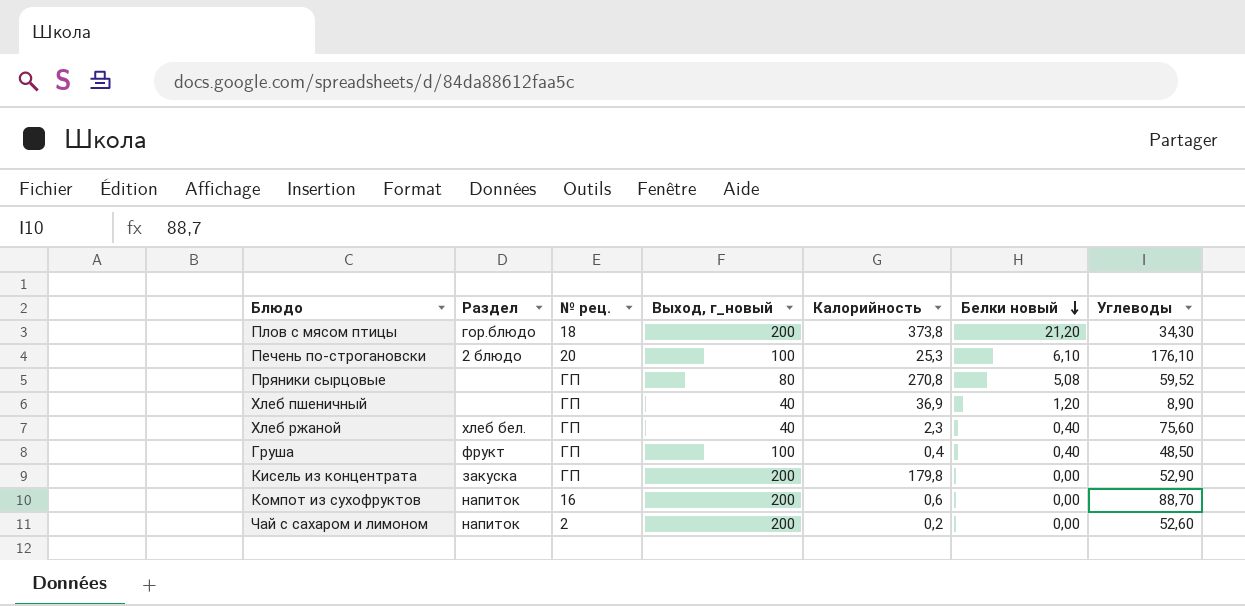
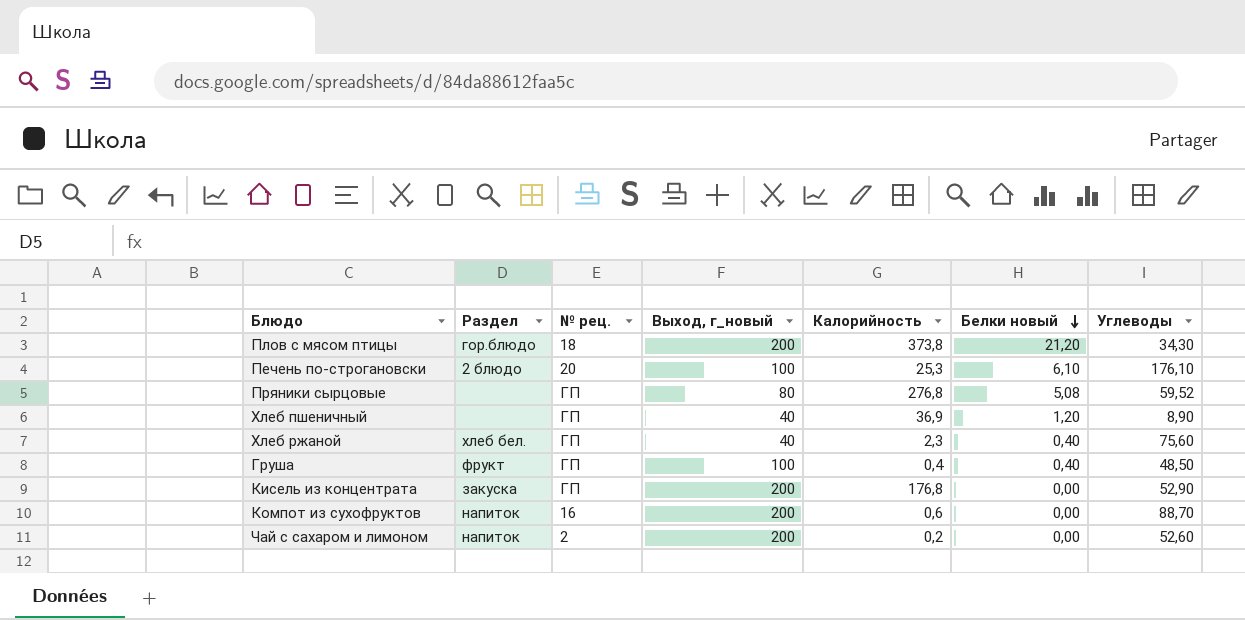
Пряники сырцовые | Калорийность: 270,8 -> 276,8
Кисель из концентрата | Калорийность: 179,8 -> 176,8

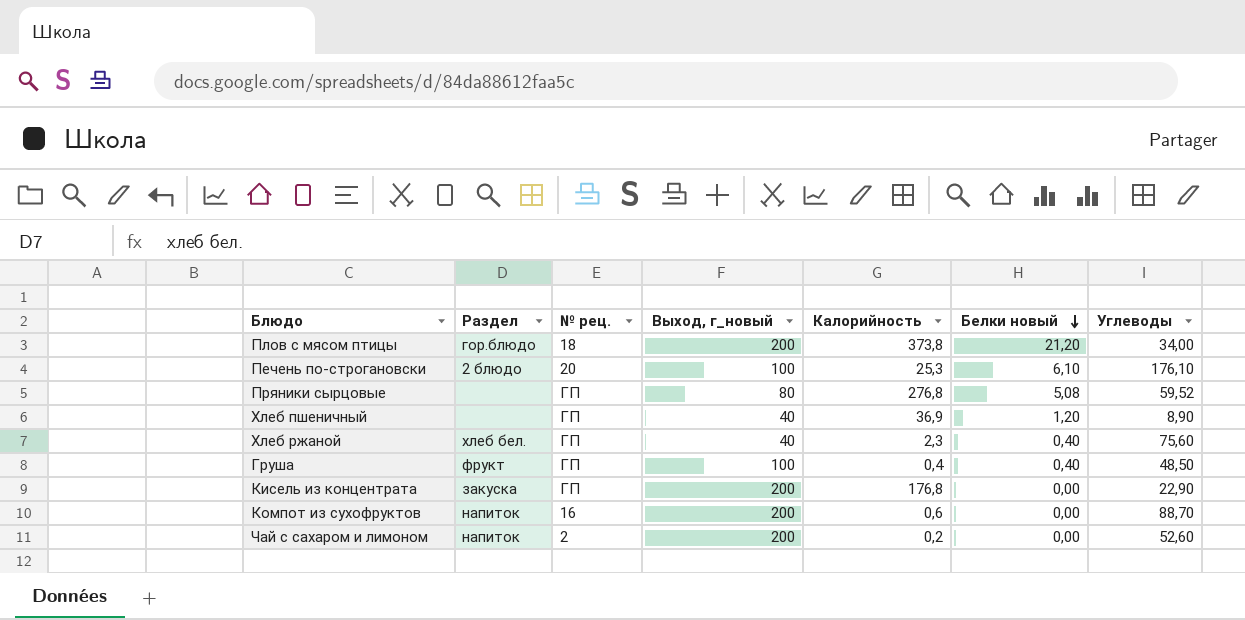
Плов с мясом птицы | Углеводы: 34,30 -> 34,00
Кисель из концентрата | Углеводы: 52,90 -> 22,90

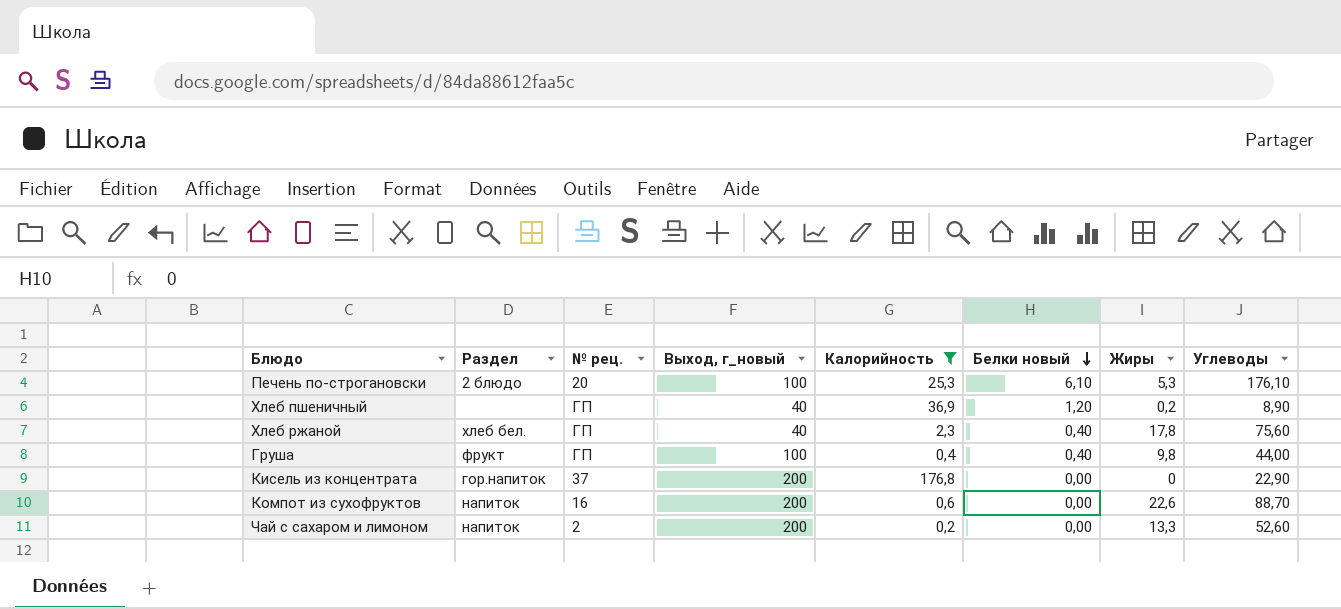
filter: none -> Калорийность <= 176,8
column Жиры | position: none -> 7
Груша | Углеводы: 48,50 -> 44,00
Кисель из концентрата | Раздел: закуска -> гор.напиток
Кисель из концентрата | № рец.: ГП -> 37

